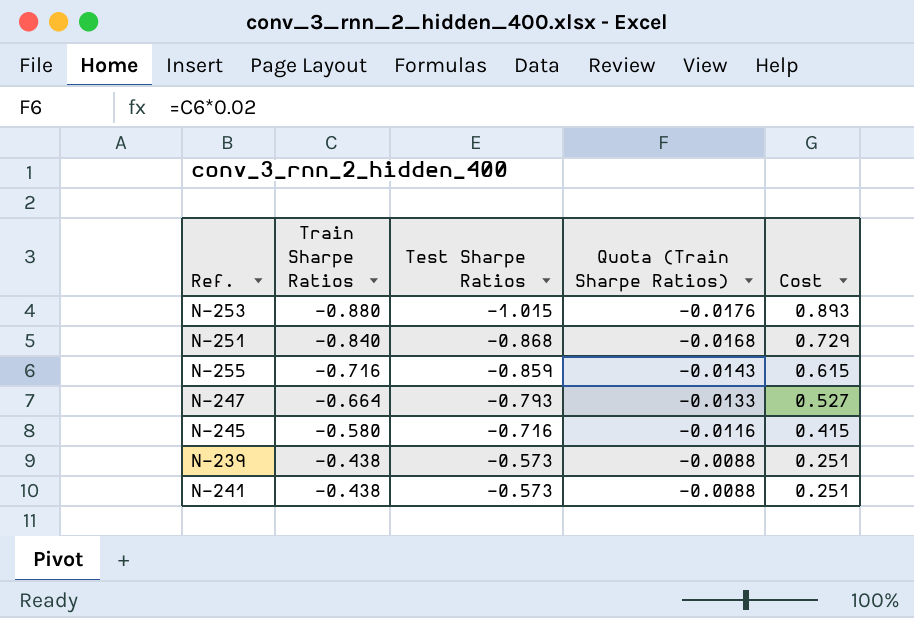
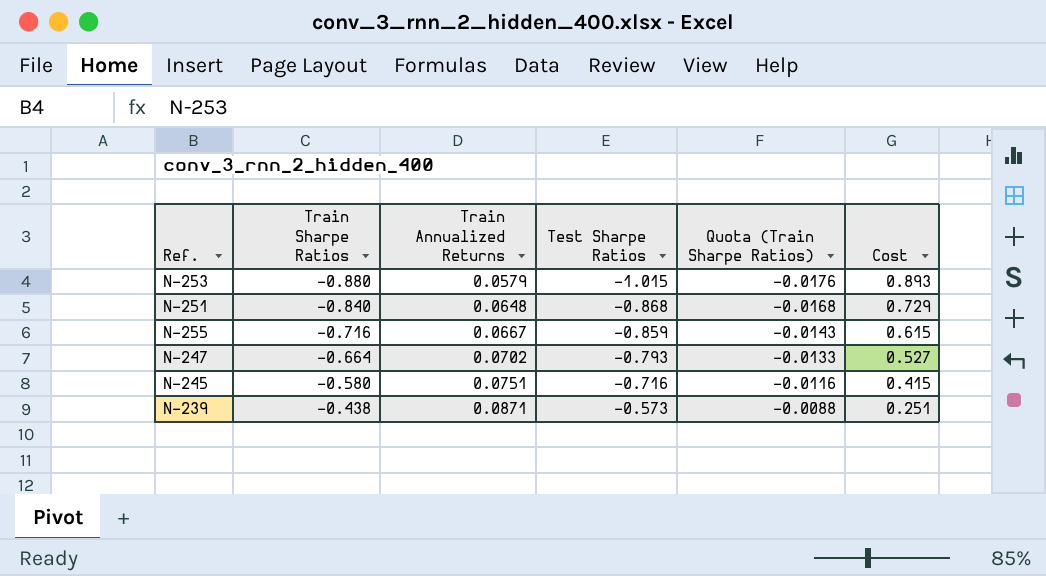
column Train Annualized Returns | position: none -> 3
row N-241: -0.438 | -0.573 | -0.0088 | 0.251 -> none

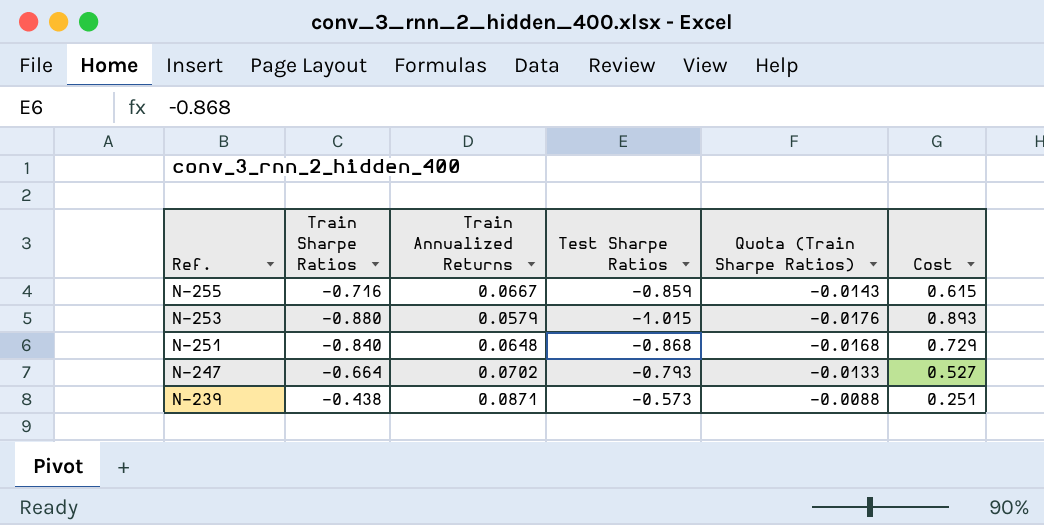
row order: Train Sharpe Ratios ascending -> Ref. descending
row N-245: -0.580 | 0.0751 | -0.716 | -0.0116 | 0.415 -> none

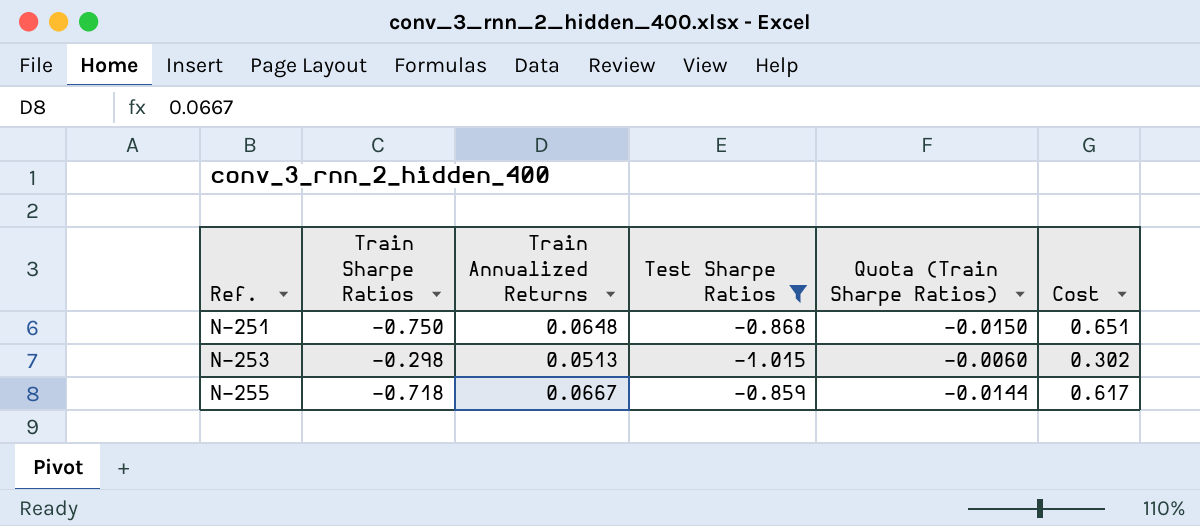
filter: none -> Test Sharpe Ratios <= -0.859
row order: Ref. descending -> Ref. ascending
N-251 | Train Sharpe Ratios: -0.840 -> -0.750
N-251 | Quota (Train Sharpe Ratios): -0.0168 -> -0.0150
N-251 | Cost: 0.729 -> 0.651
N-253 | Train Sharpe Ratios: -0.880 -> -0.298
N-253 | Train Annualized Returns: 0.0579 -> 0.0513
N-253 | Quota (Train Sharpe Ratios): -0.0176 -> -0.0060
N-253 | Cost: 0.893 -> 0.302
N-255 | Train Sharpe Ratios: -0.716 -> -0.718
N-255 | Quota (Train Sharpe Ratios): -0.0143 -> -0.0144
N-255 | Cost: 0.615 -> 0.617

